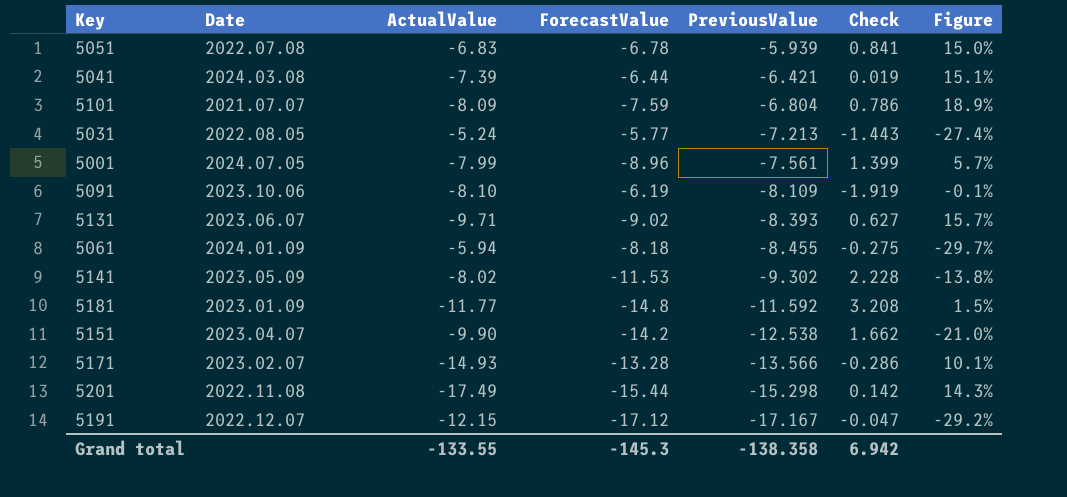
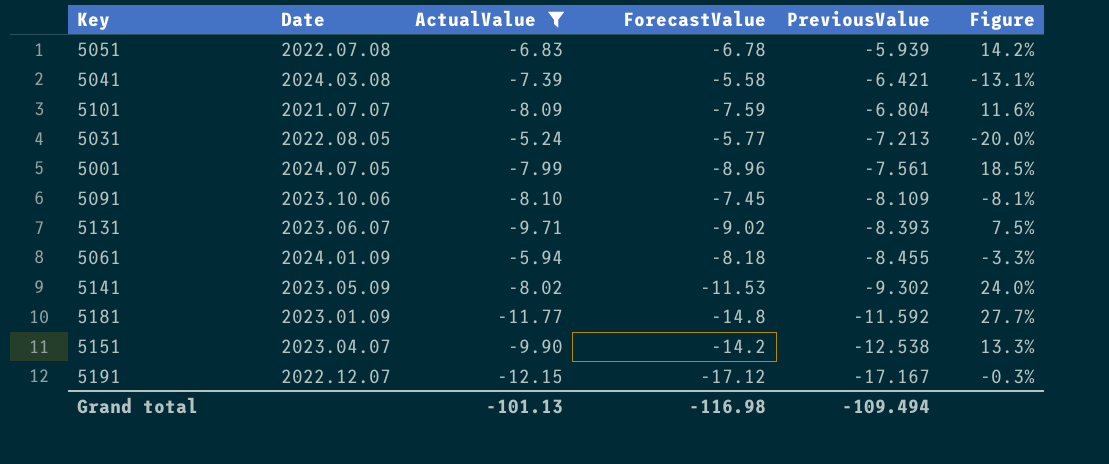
filter: none -> ActualValue >= -12.15
column Check | formula: [PreviousValue] - [ForecastValue] -> none
column Figure | formula: ([ActualValue] - [PreviousValue]) / [PreviousValue] -> ([ForecastValue] - [PreviousValue]) / [PreviousValue]
5041 | ForecastValue: -6.44 -> -5.58
5091 | ForecastValue: -6.19 -> -7.45
Grand total | ActualValue: -133.55 -> -101.13
Grand total | ForecastValue: -145.3 -> -116.98
Grand total | PreviousValue: -138.358 -> -109.494

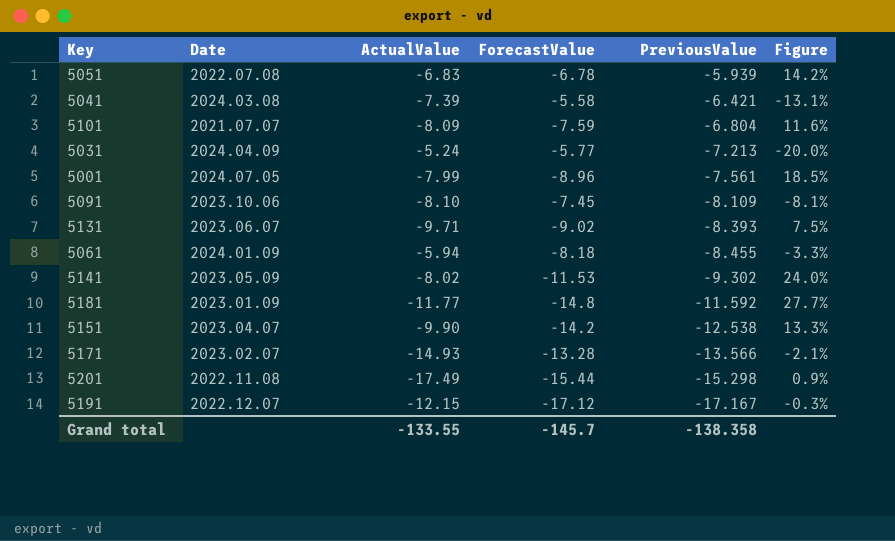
filter: ActualValue >= -12.15 -> none
5031 | Date: 2022.08.05 -> 2024.04.09
Grand total | ActualValue: -101.13 -> -133.55
Grand total | ForecastValue: -116.98 -> -145.7
Grand total | PreviousValue: -109.494 -> -138.358

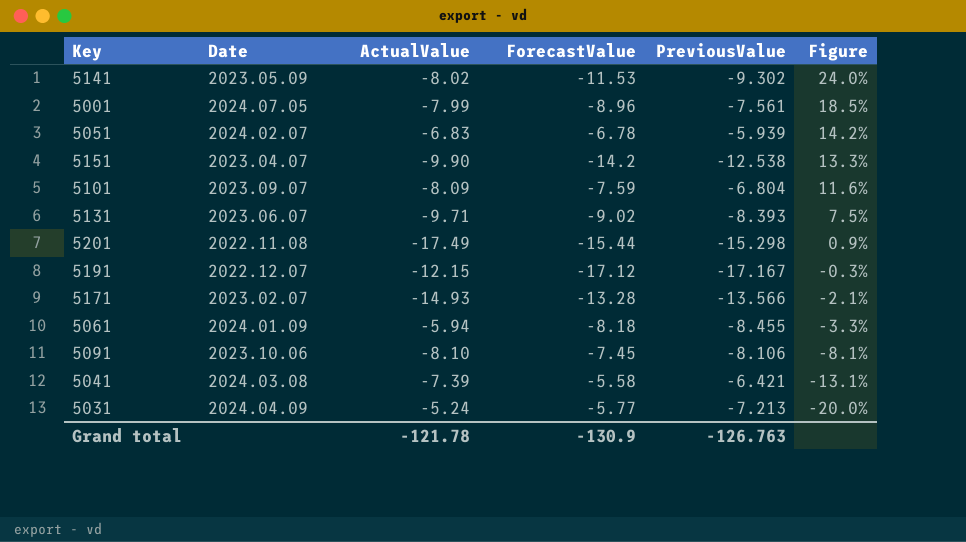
row order: PreviousValue descending -> Figure descending
row 5181: 2023.01.09 | -11.77 | -14.8 | -11.592 | 27.7% -> none
5051 | Date: 2022.07.08 -> 2024.02.07
5101 | Date: 2021.07.07 -> 2023.09.07
5091 | PreviousValue: -8.109 -> -8.106
Grand total | ActualValue: -133.55 -> -121.78
Grand total | ForecastValue: -145.7 -> -130.9
Grand total | PreviousValue: -138.358 -> -126.763

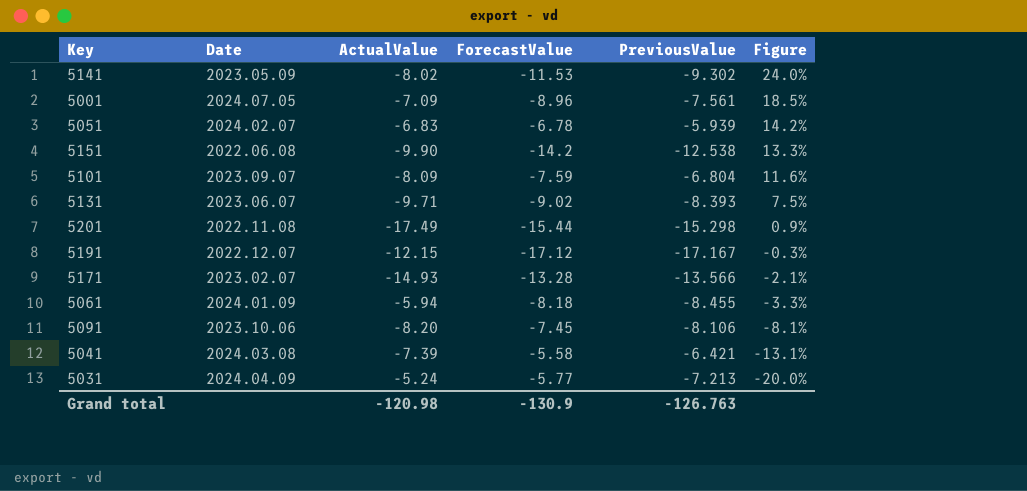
5001 | ActualValue: -7.99 -> -7.09
5151 | Date: 2023.04.07 -> 2022.06.08
5091 | ActualValue: -8.10 -> -8.20
Grand total | ActualValue: -121.78 -> -120.98

